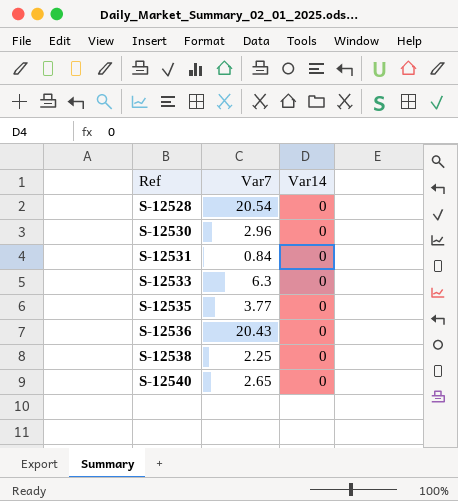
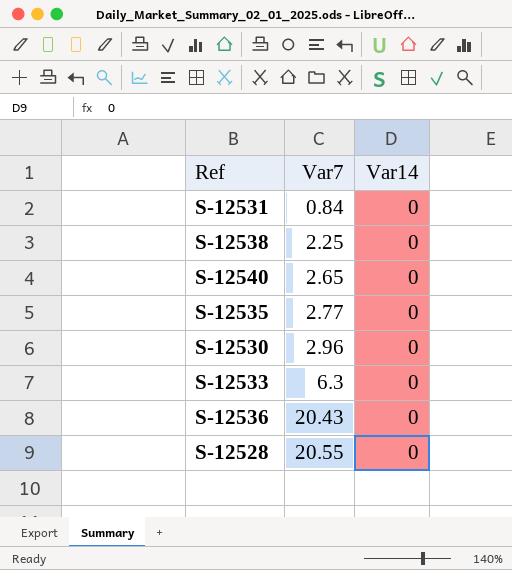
row order: Ref ascending -> Var7 ascending
S-12535 | Var7: 3.77 -> 2.77
S-12528 | Var7: 20.54 -> 20.55

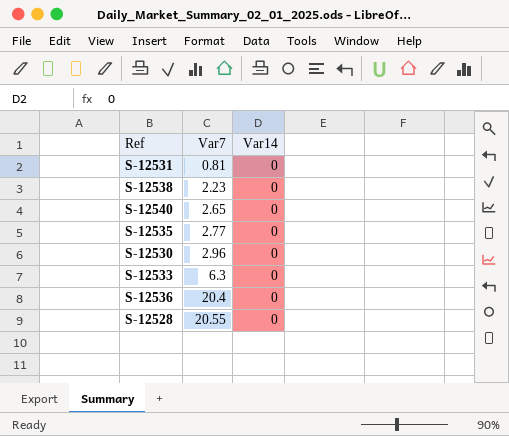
S-12531 | Var7: 0.84 -> 0.81
S-12538 | Var7: 2.25 -> 2.23
S-12536 | Var7: 20.43 -> 20.4

